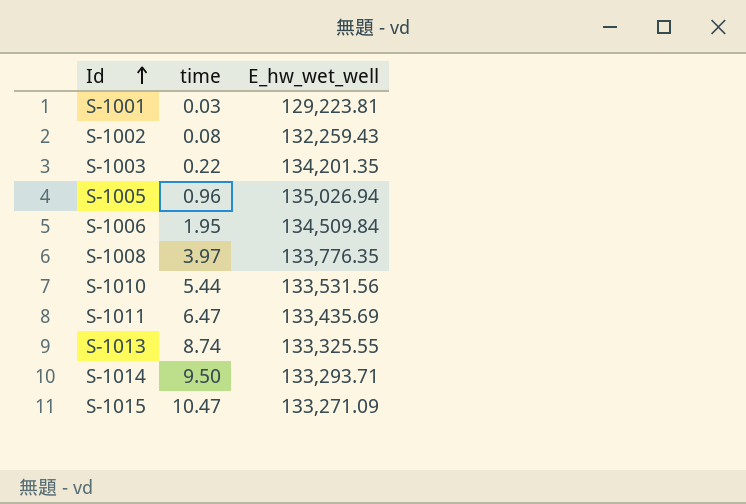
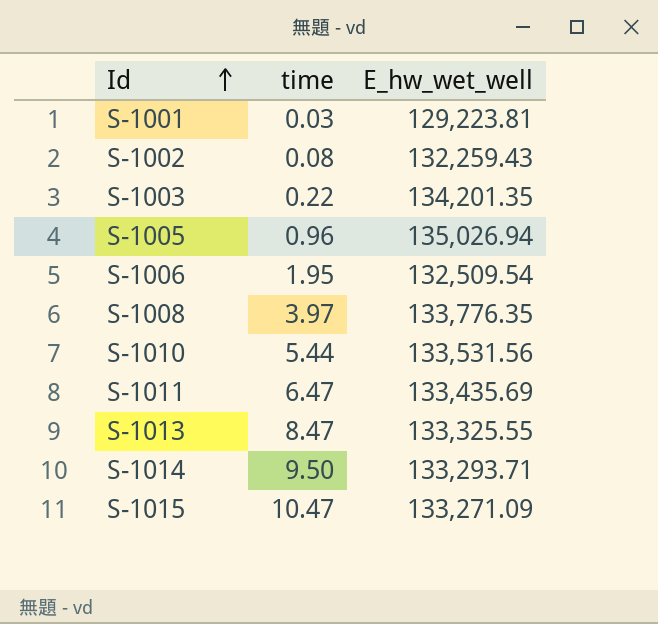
S-1006 | E_hw_wet_well: 134,509.84 -> 132,509.54
S-1013 | time: 8.74 -> 8.47

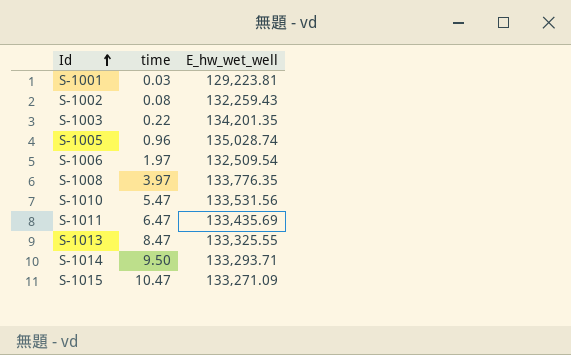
S-1005 | E_hw_wet_well: 135,026.94 -> 135,028.74
S-1006 | time: 1.95 -> 1.97
S-1010 | time: 5.44 -> 5.47

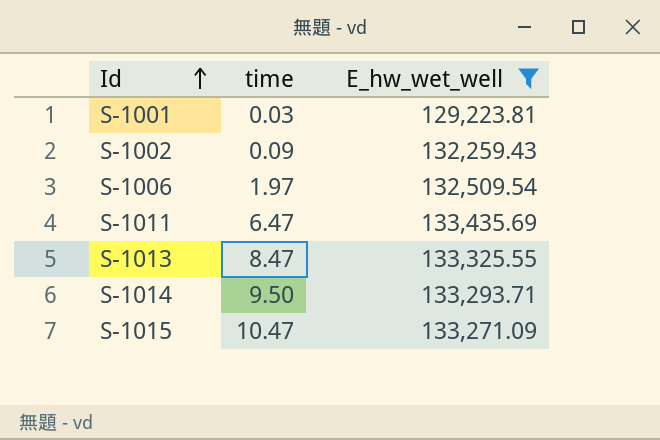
filter: none -> E_hw_wet_well <= 133,435.69
S-1002 | time: 0.08 -> 0.09

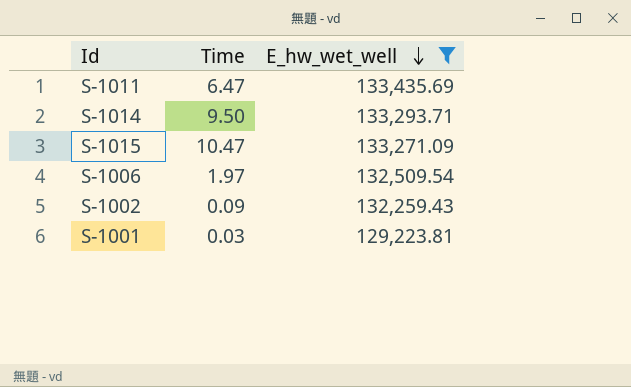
row order: Id ascending -> E_hw_wet_well descending
column name: time -> Time
row S-1013: 8.47 | 133,325.55 -> none

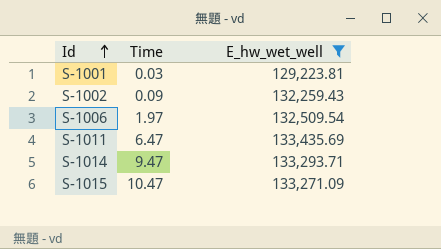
row order: E_hw_wet_well descending -> Id ascending
S-1014 | Time: 9.50 -> 9.47

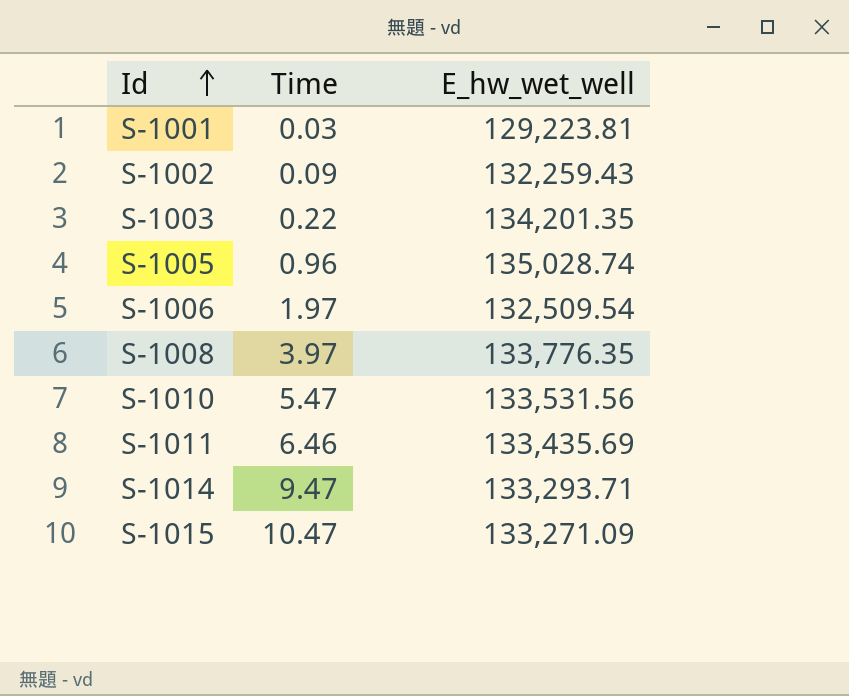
filter: E_hw_wet_well <= 133,435.69 -> none
S-1011 | Time: 6.47 -> 6.46

